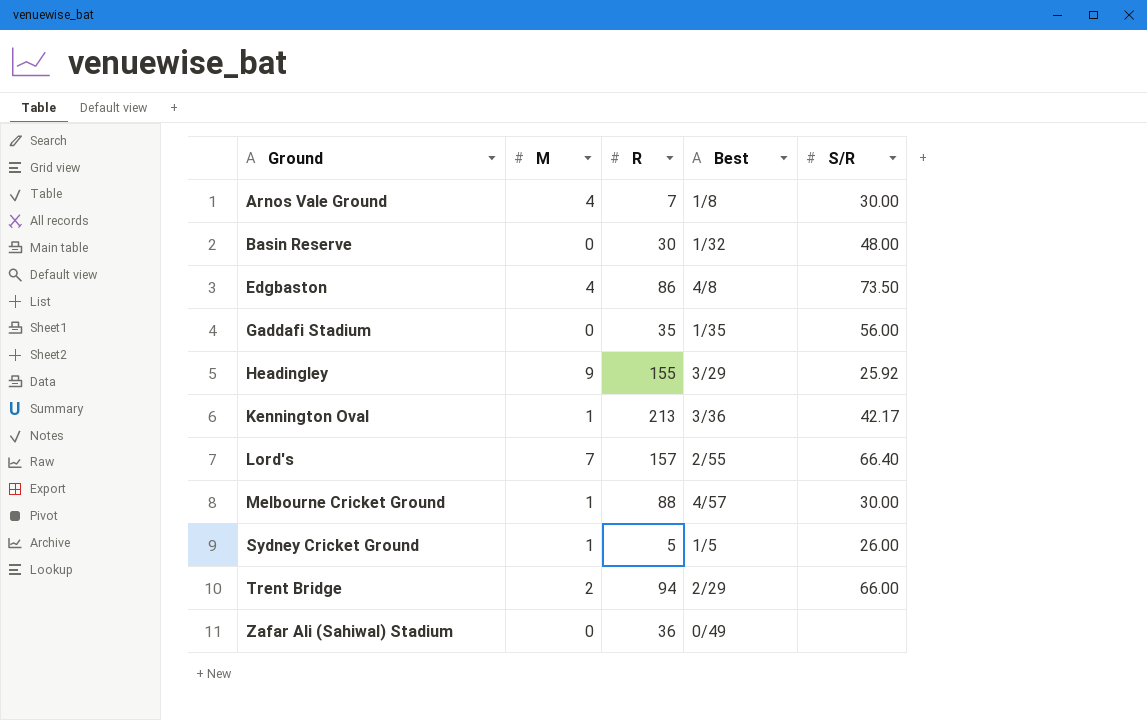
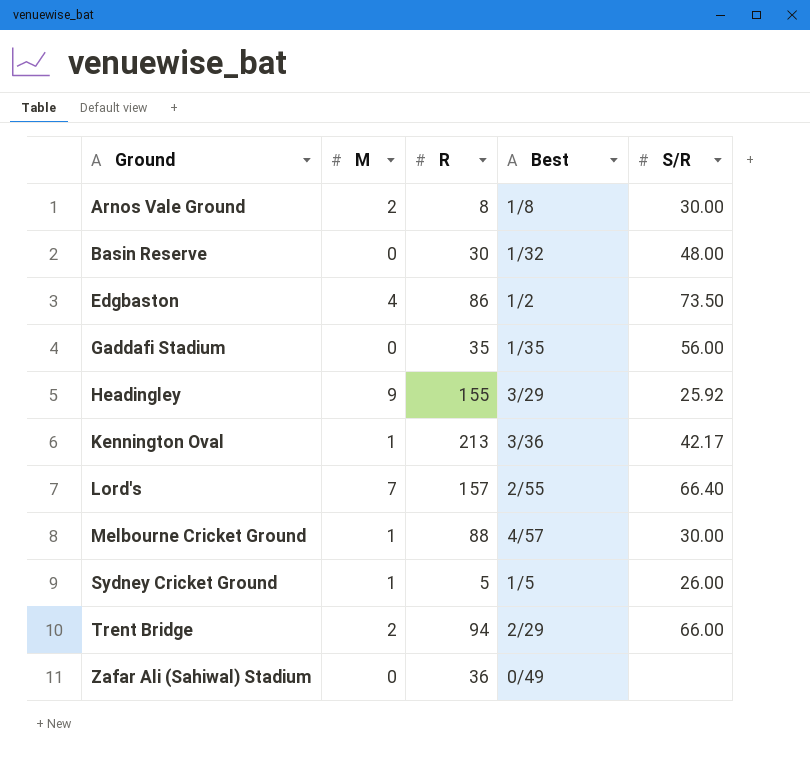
Arnos Vale Ground | M: 4 -> 2
Arnos Vale Ground | R: 7 -> 8
Edgbaston | Best: 4/8 -> 1/2

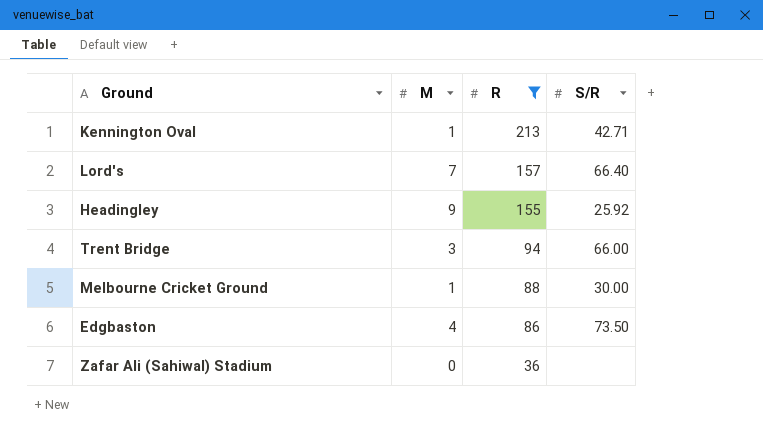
filter: none -> R >= 36
row order: Ground ascending -> R descending
column Best | position: 4 -> none
Kennington Oval | S/R: 42.17 -> 42.71
Trent Bridge | M: 2 -> 3

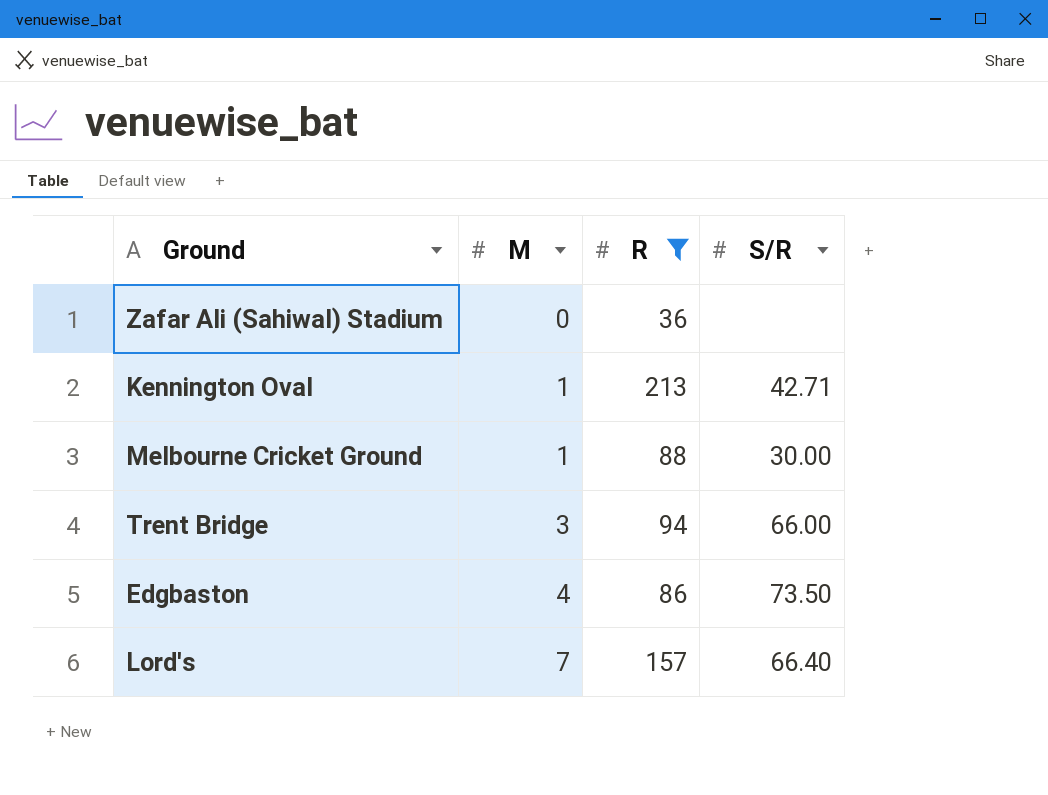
row order: R descending -> M ascending
row Headingley: 9 | 155 | 25.92 -> none

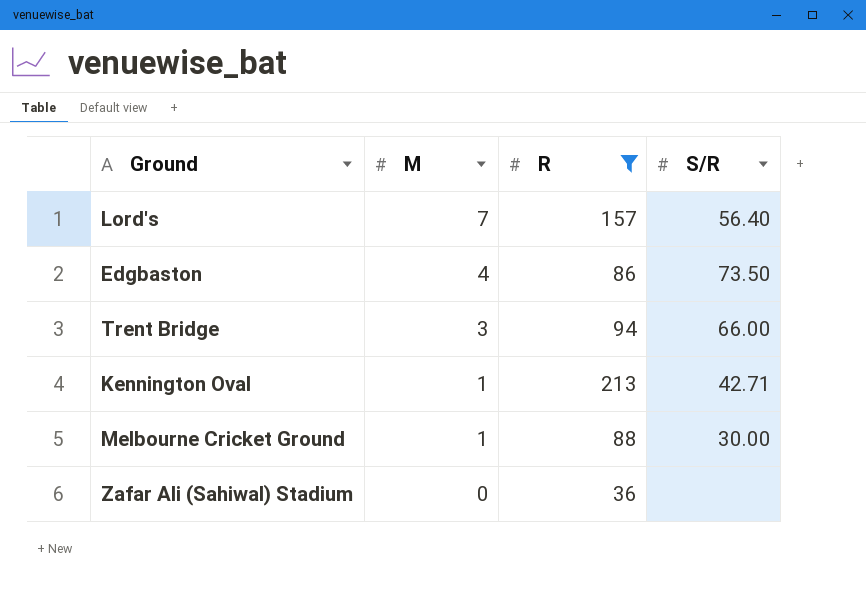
row order: M ascending -> M descending
Lord's | S/R: 66.40 -> 56.40

